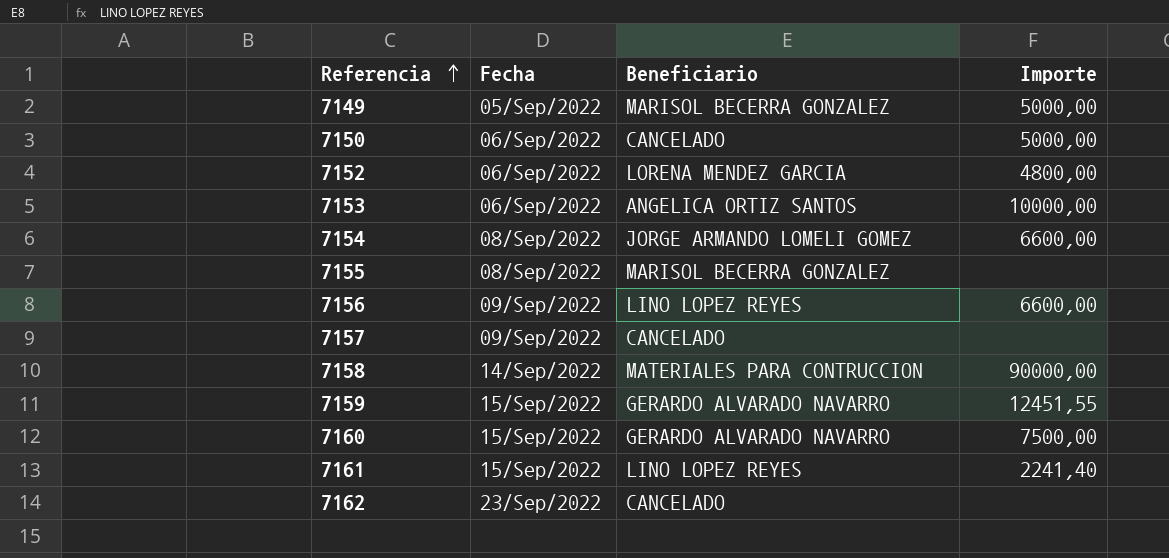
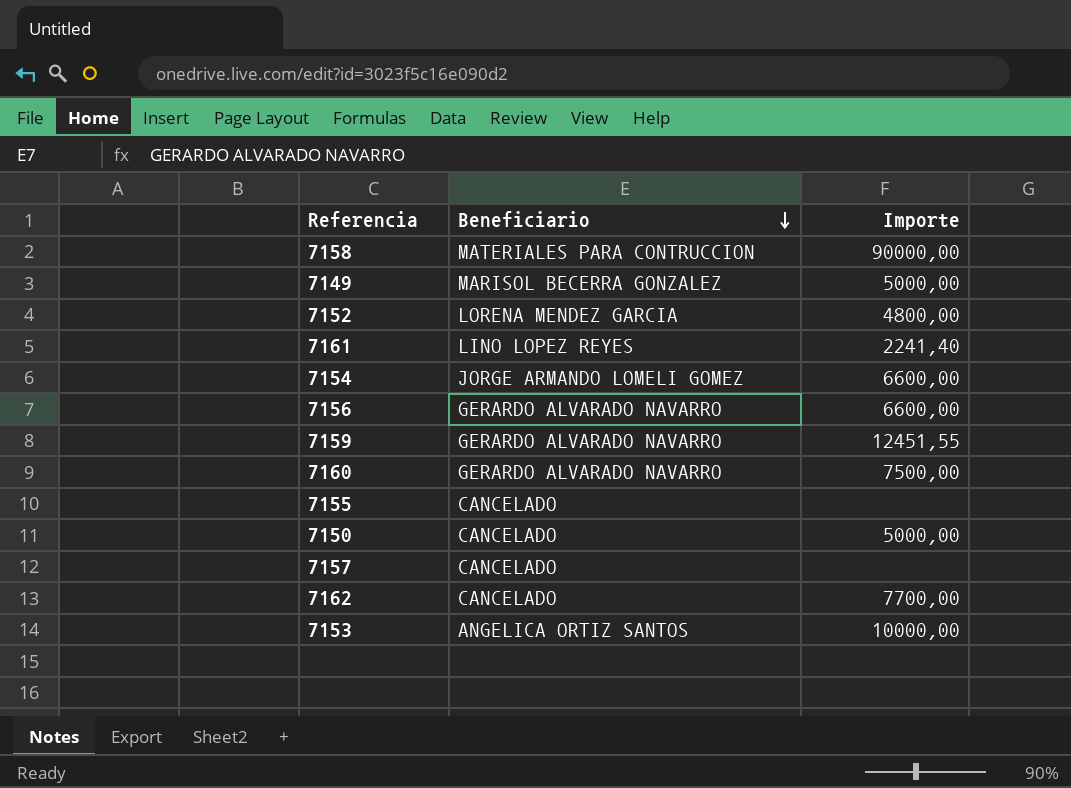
row order: Referencia ascending -> Beneficiario descending
column Fecha | position: 2 -> none
7156 | Beneficiario: LINO LOPEZ REYES -> GERARDO ALVARADO NAVARRO
7155 | Beneficiario: MARISOL BECERRA GONZALEZ -> CANCELADO
7162 | Importe: none -> 7700,00

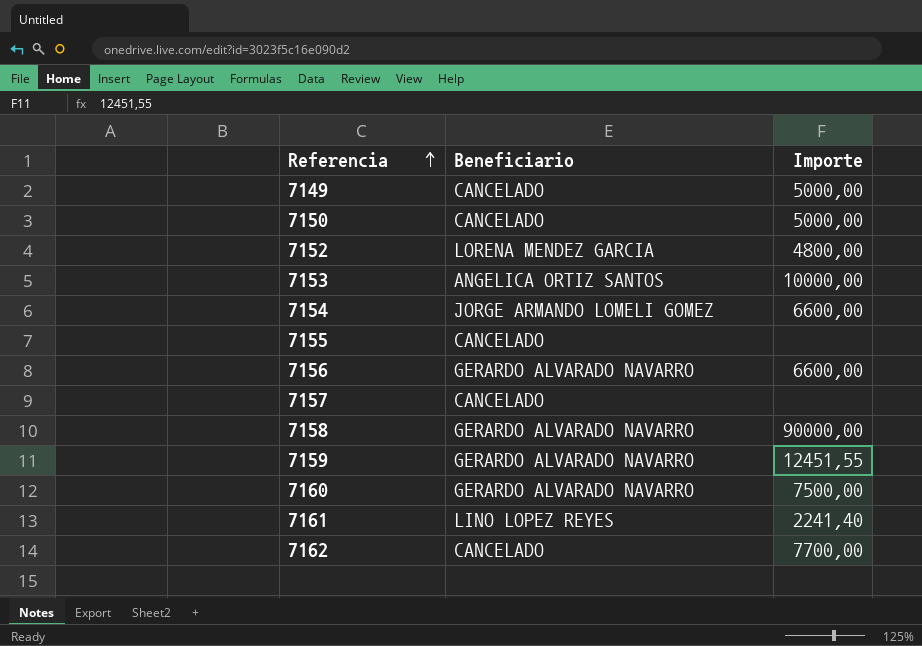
row order: Beneficiario descending -> Referencia ascending
7149 | Beneficiario: MARISOL BECERRA GONZALEZ -> CANCELADO
7158 | Beneficiario: MATERIALES PARA CONTRUCCION -> GERARDO ALVARADO NAVARRO

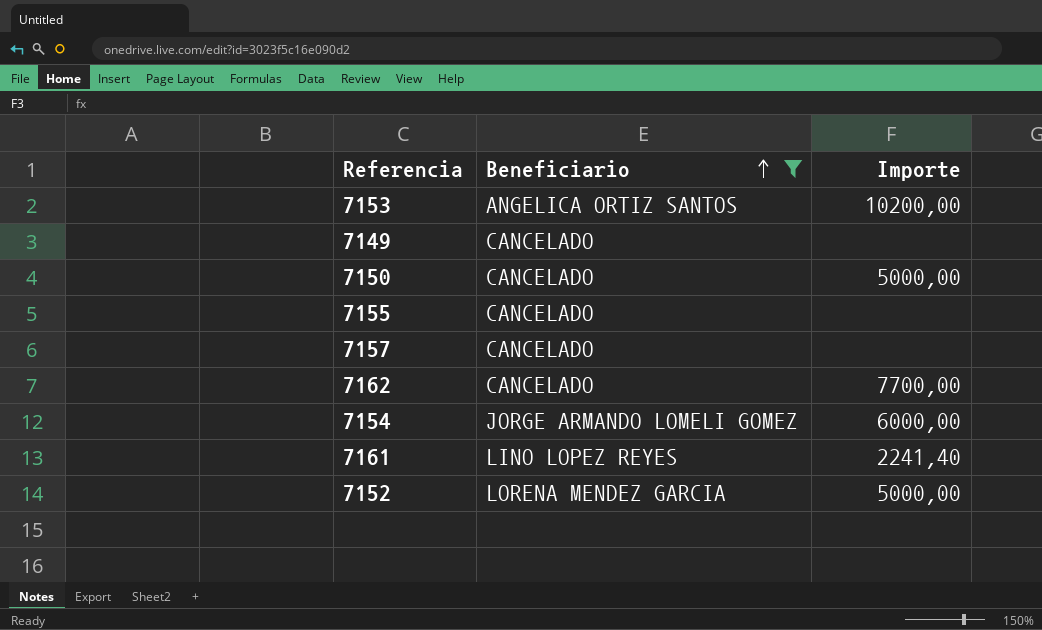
filter: none -> Beneficiario != GERARDO ALVARADO NAVARRO
row order: Referencia ascending -> Beneficiario ascending
7153 | Importe: 10000,00 -> 10200,00
7149 | Importe: 5000,00 -> none
7154 | Importe: 6600,00 -> 6000,00
7152 | Importe: 4800,00 -> 5000,00

